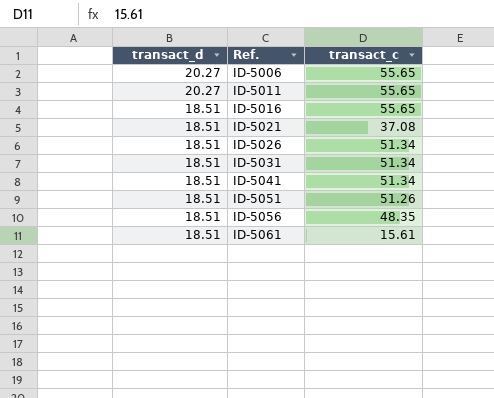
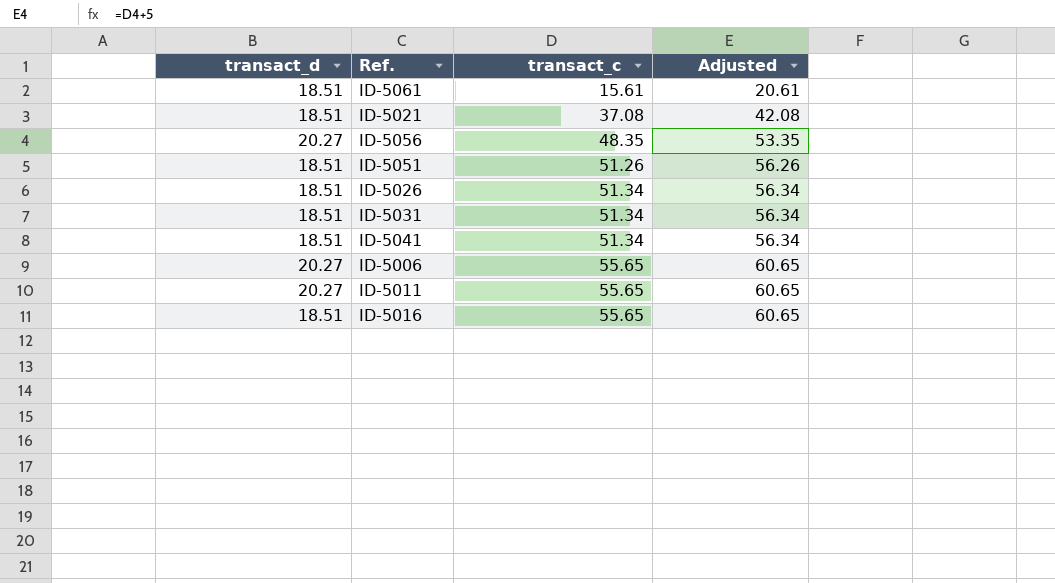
row order: transact_d descending -> transact_c ascending
column Adjusted | formula: none -> [transact_c] + 5
ID-5056 | transact_d: 18.51 -> 20.27

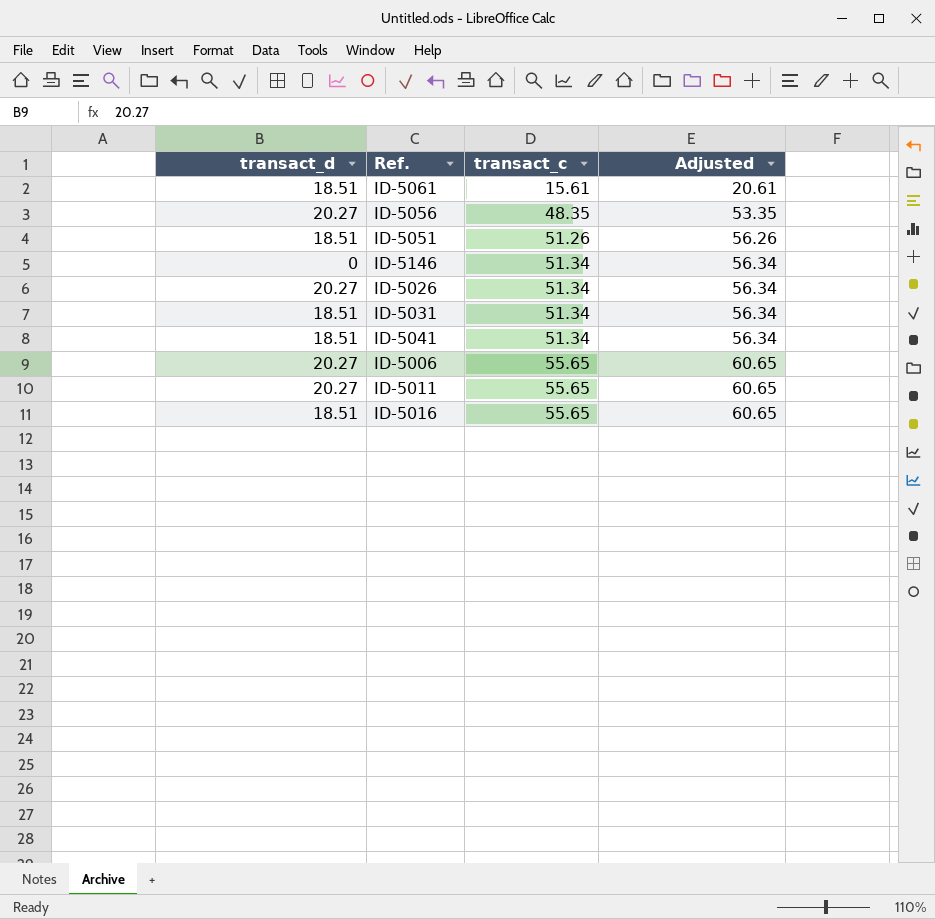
row ID-5021: 18.51 | 37.08 | 42.08 -> none
row ID-5146: none -> 0 | 51.34 | 56.34
ID-5026 | transact_d: 18.51 -> 20.27

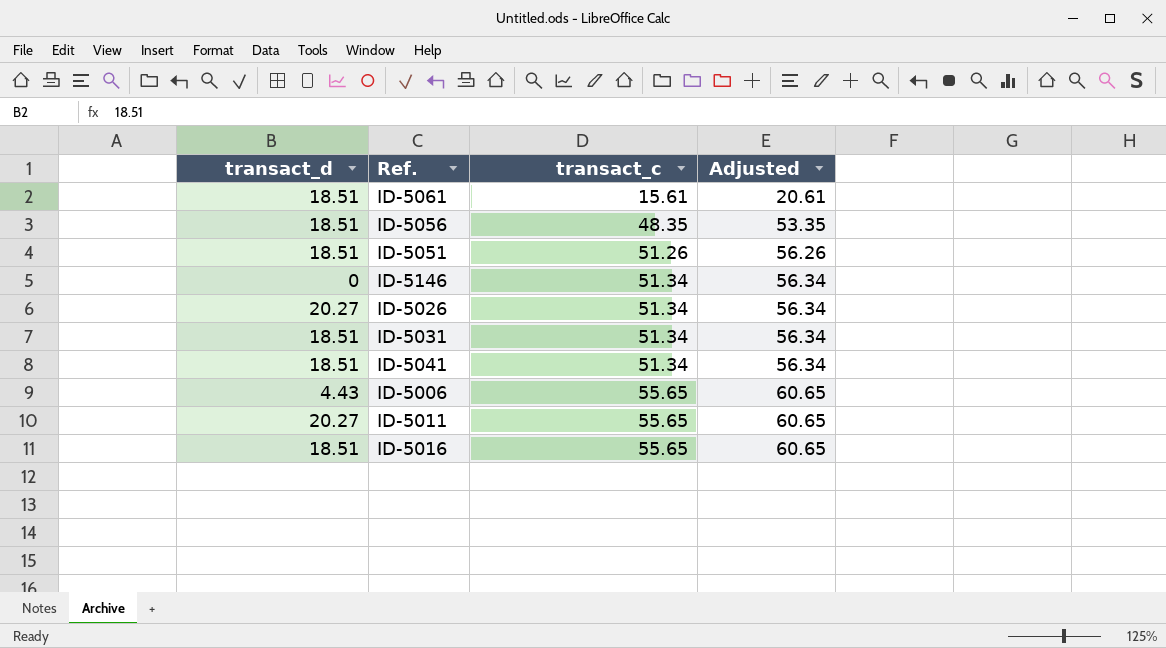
ID-5056 | transact_d: 20.27 -> 18.51
ID-5006 | transact_d: 20.27 -> 4.43

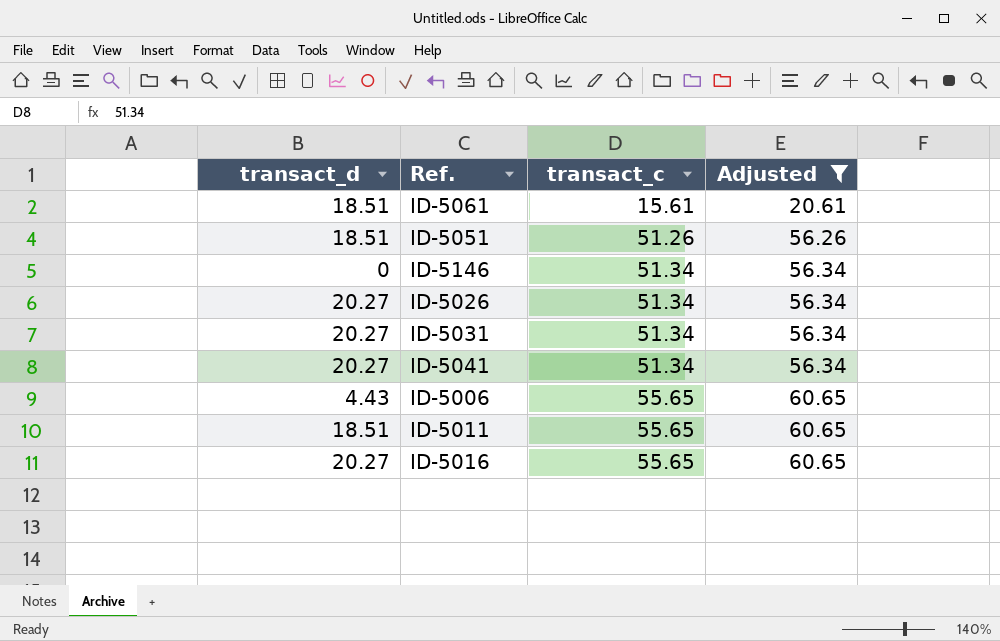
filter: none -> Adjusted != 53.35
ID-5031 | transact_d: 18.51 -> 20.27
ID-5041 | transact_d: 18.51 -> 20.27
ID-5011 | transact_d: 20.27 -> 18.51
ID-5016 | transact_d: 18.51 -> 20.27

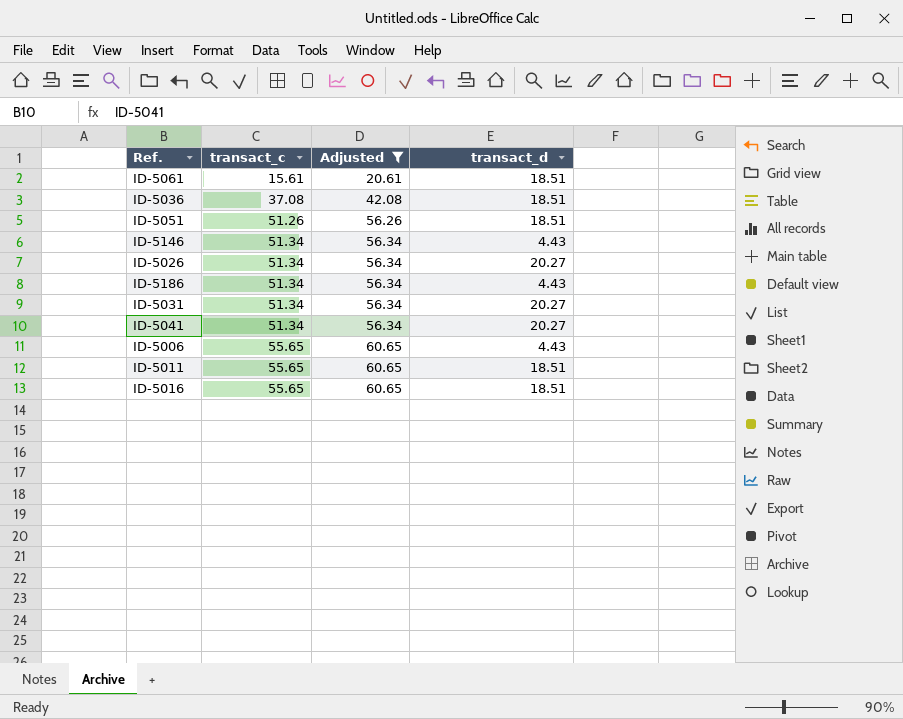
column transact_d | position: 1 -> 4
row ID-5036: none -> 37.08 | 42.08 | 18.51
ID-5146 | transact_d: 0 -> 4.43
row ID-5186: none -> 51.34 | 56.34 | 4.43
ID-5016 | transact_d: 20.27 -> 18.51

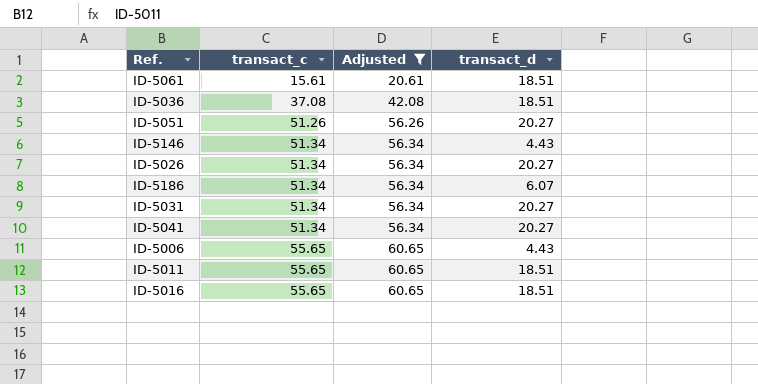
ID-5051 | transact_d: 18.51 -> 20.27
ID-5186 | transact_d: 4.43 -> 6.07

